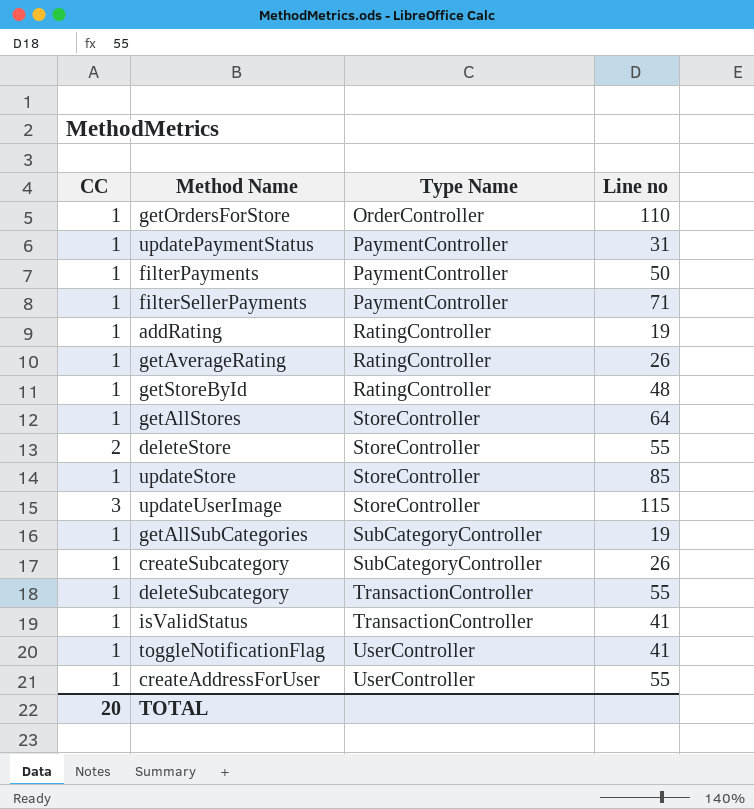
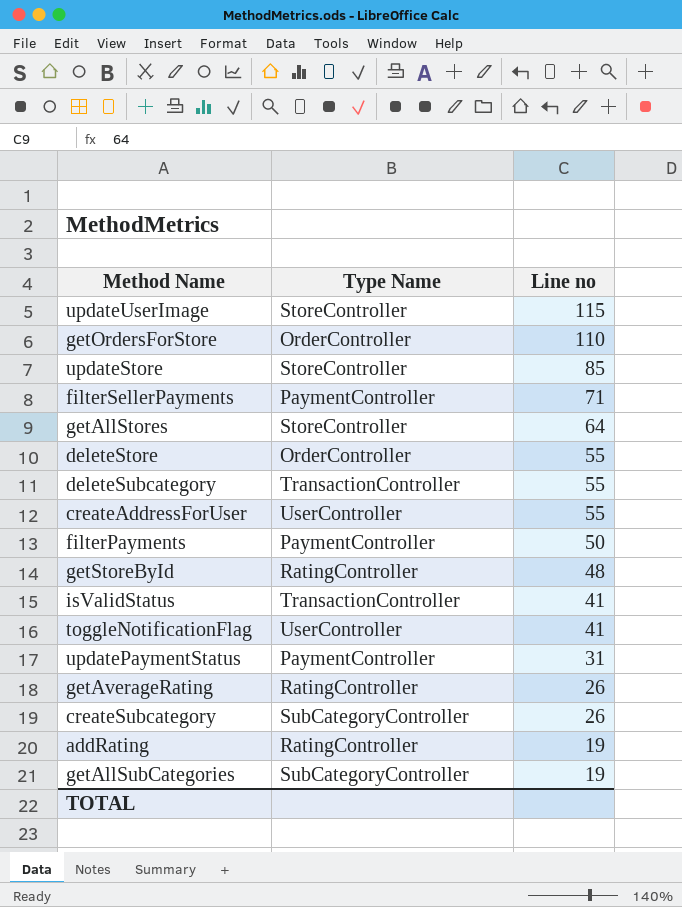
row order: Type Name ascending -> Line no descending
column CC | position: 1 -> none
deleteStore | Type Name: StoreController -> OrderController

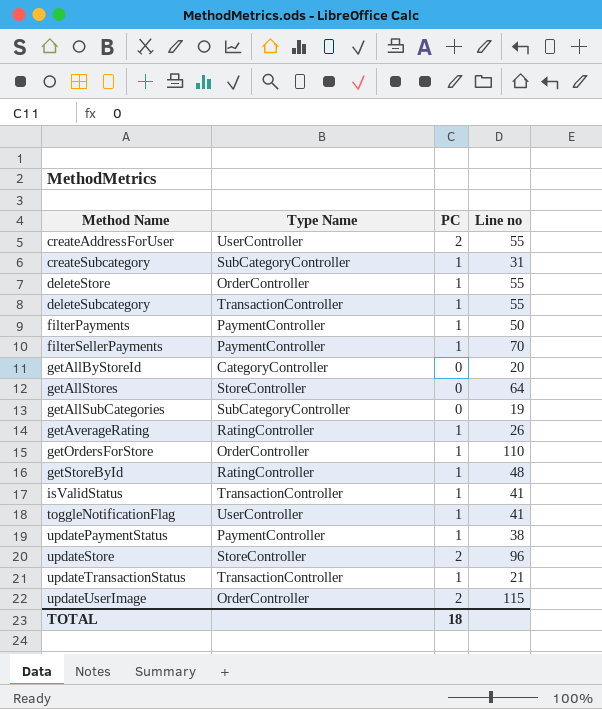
row order: Line no descending -> Method Name ascending
column PC | position: none -> 3
row addRating: RatingController | 19 -> none
createSubcategory | Line no: 26 -> 31
filterSellerPayments | Line no: 71 -> 70
row getAllByStoreId: none -> CategoryController | 0 | 20
updatePaymentStatus | Line no: 31 -> 38
updateStore | Line no: 85 -> 96
row updateTransactionStatus: none -> TransactionController | 1 | 21
updateUserImage | Type Name: StoreController -> OrderController

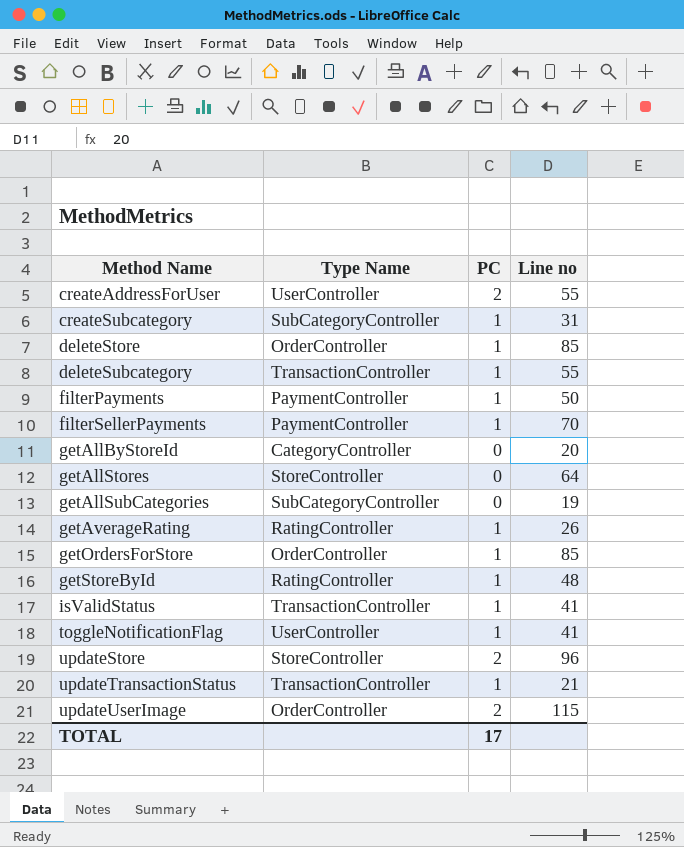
row updatePaymentStatus: PaymentController | 1 | 38 -> none
deleteStore | Line no: 55 -> 85
getOrdersForStore | Line no: 110 -> 85
TOTAL | PC: 18 -> 17

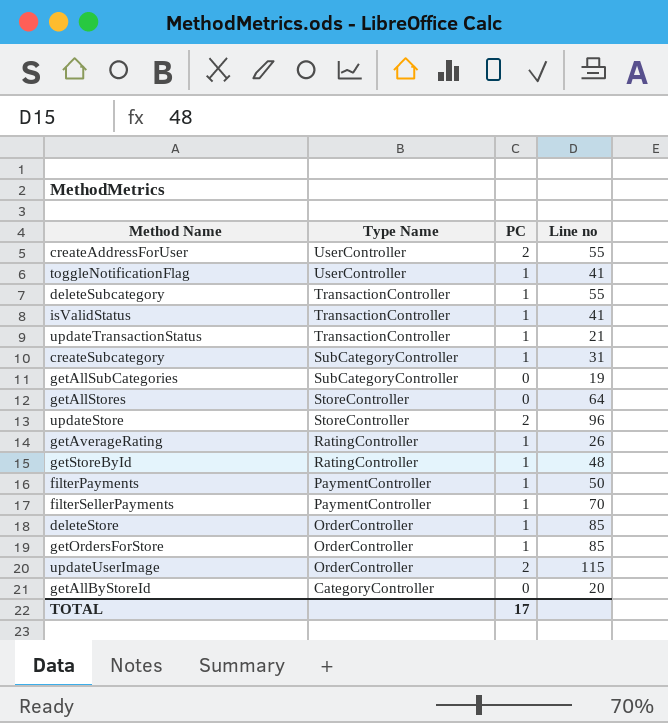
row order: Method Name ascending -> Type Name descending

